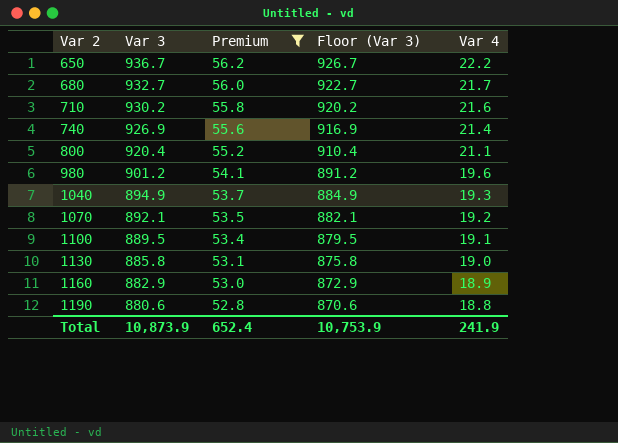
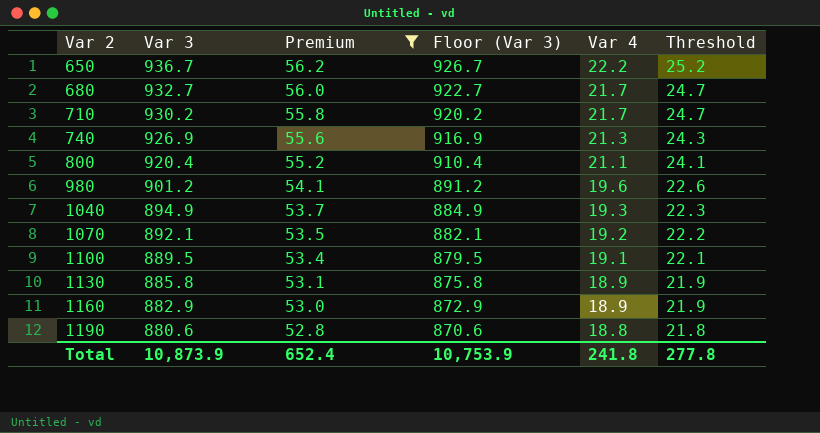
column Threshold | formula: none -> [Var 4] + 3
710 | Var 4: 21.6 -> 21.7
740 | Var 4: 21.4 -> 21.3
1130 | Var 4: 19.0 -> 18.9
Total | Var 4: 241.9 -> 241.8

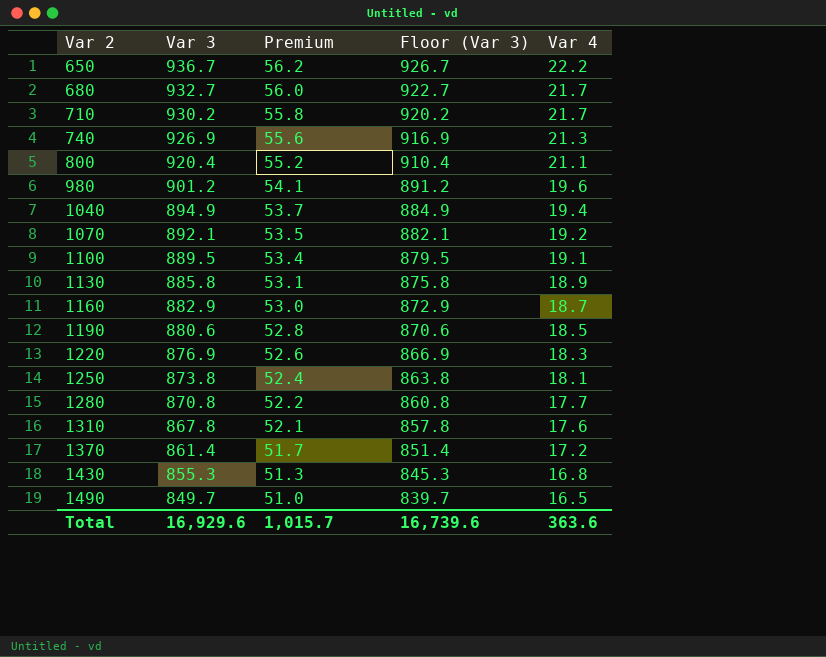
filter: Premium >= 52.8 -> none
column Threshold | formula: [Var 4] + 3 -> none
1040 | Var 4: 19.3 -> 19.4
1160 | Var 4: 18.9 -> 18.7
1190 | Var 4: 18.8 -> 18.5
Total | Var 3: 10,873.9 -> 16,929.6
Total | Premium: 652.4 -> 1,015.7
Total | Floor (Var 3): 10,753.9 -> 16,739.6
Total | Var 4: 241.8 -> 363.6

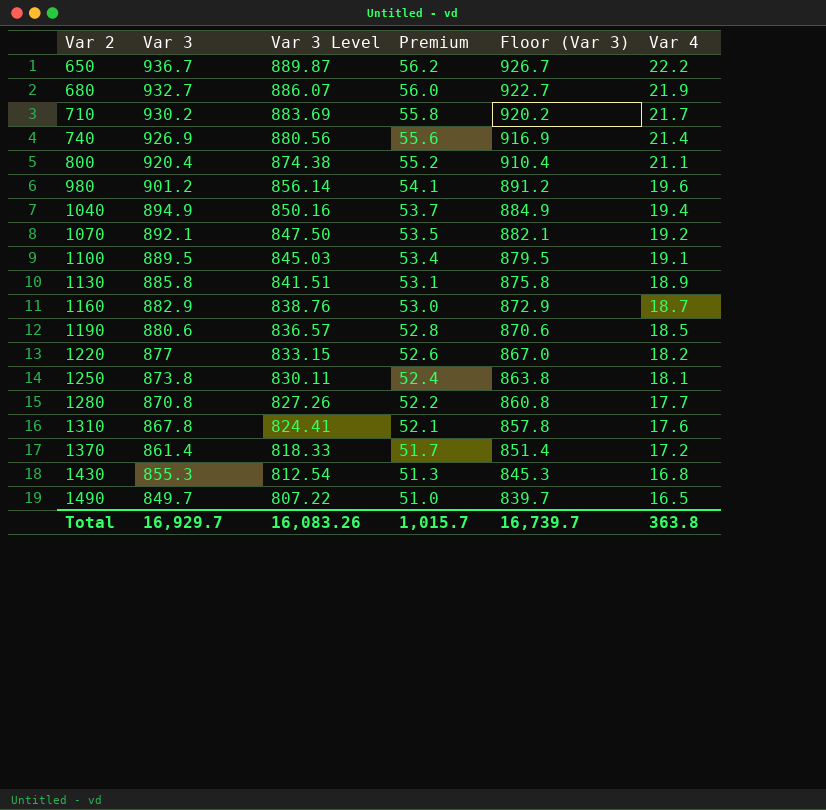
column Var 3 Level | formula: none -> [Var 3] * 0.95
680 | Var 4: 21.7 -> 21.9
740 | Var 4: 21.3 -> 21.4
1220 | Var 3: 876.9 -> 877
1220 | Floor (Var 3): 866.9 -> 867.0
1220 | Var 4: 18.3 -> 18.2
Total | Var 3: 16,929.6 -> 16,929.7
Total | Floor (Var 3): 16,739.6 -> 16,739.7
Total | Var 4: 363.6 -> 363.8

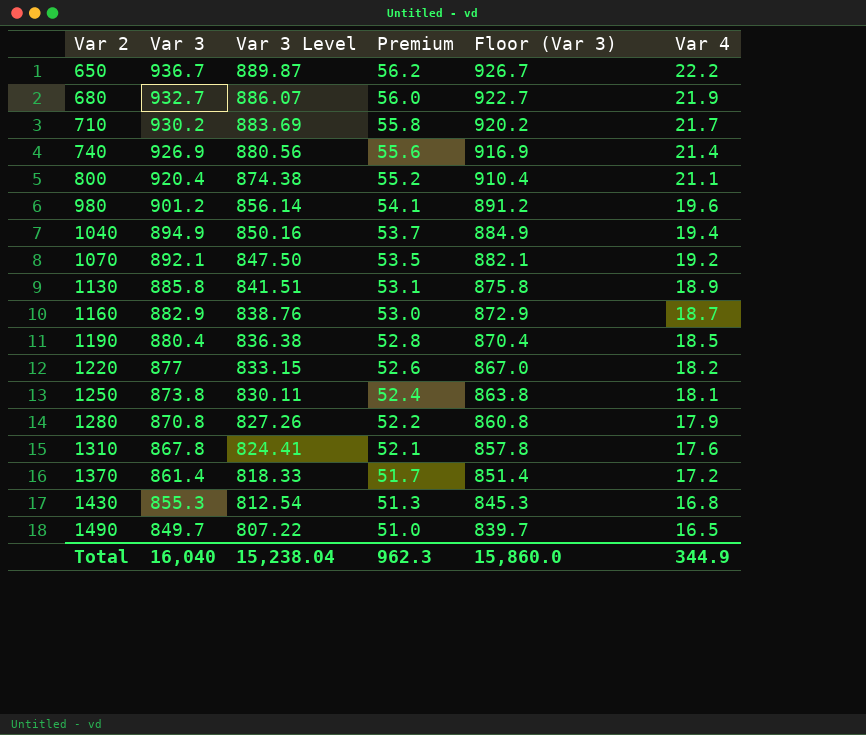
row 1100: 889.5 | 845.03 | 53.4 | 879.5 | 19.1 -> none
1190 | Var 3: 880.6 -> 880.4
1190 | Var 3 Level: 836.57 -> 836.38
1190 | Floor (Var 3): 870.6 -> 870.4
1280 | Var 4: 17.7 -> 17.9
Total | Var 3: 16,929.7 -> 16,040
Total | Var 3 Level: 16,083.26 -> 15,238.04
Total | Premium: 1,015.7 -> 962.3
Total | Floor (Var 3): 16,739.7 -> 15,860.0
Total | Var 4: 363.8 -> 344.9

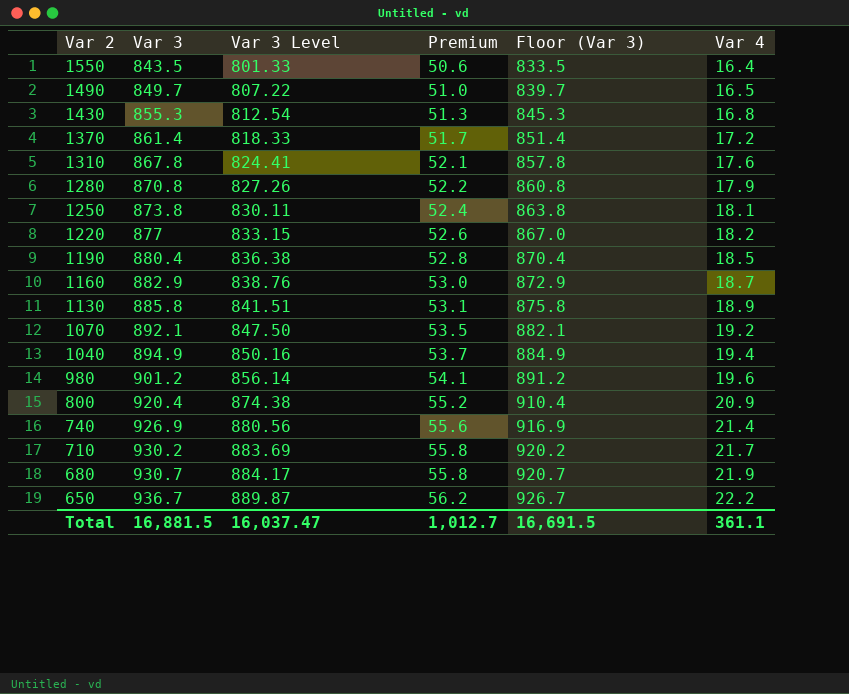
row order: Var 2 ascending -> Var 2 descending
row 1550: none -> 843.5 | 801.33 | 50.6 | 833.5 | 16.4
800 | Var 4: 21.1 -> 20.9
680 | Var 3: 932.7 -> 930.7
680 | Var 3 Level: 886.07 -> 884.17
680 | Premium: 56.0 -> 55.8
680 | Floor (Var 3): 922.7 -> 920.7
Total | Var 3: 16,040 -> 16,881.5
Total | Var 3 Level: 15,238.04 -> 16,037.47
Total | Premium: 962.3 -> 1,012.7
Total | Floor (Var 3): 15,860.0 -> 16,691.5
Total | Var 4: 344.9 -> 361.1

